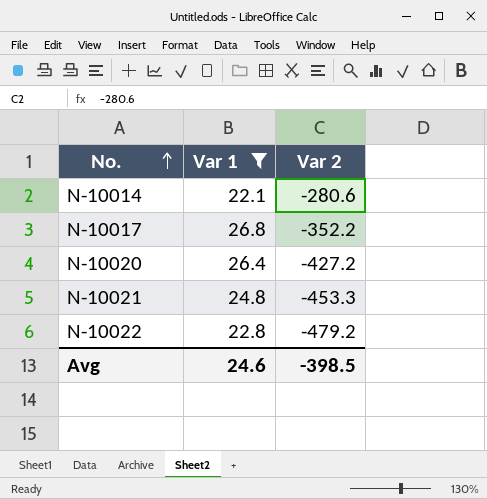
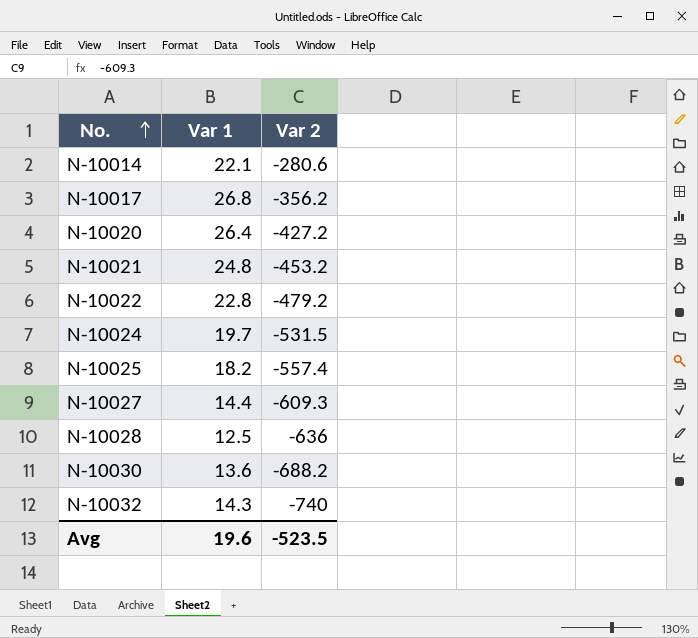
filter: Var 1 >= 22.1 -> none
N-10017 | Var 2: -352.2 -> -356.2
N-10021 | Var 2: -453.3 -> -453.2
Avg | Var 1: 24.6 -> 19.6
Avg | Var 2: -398.5 -> -523.5

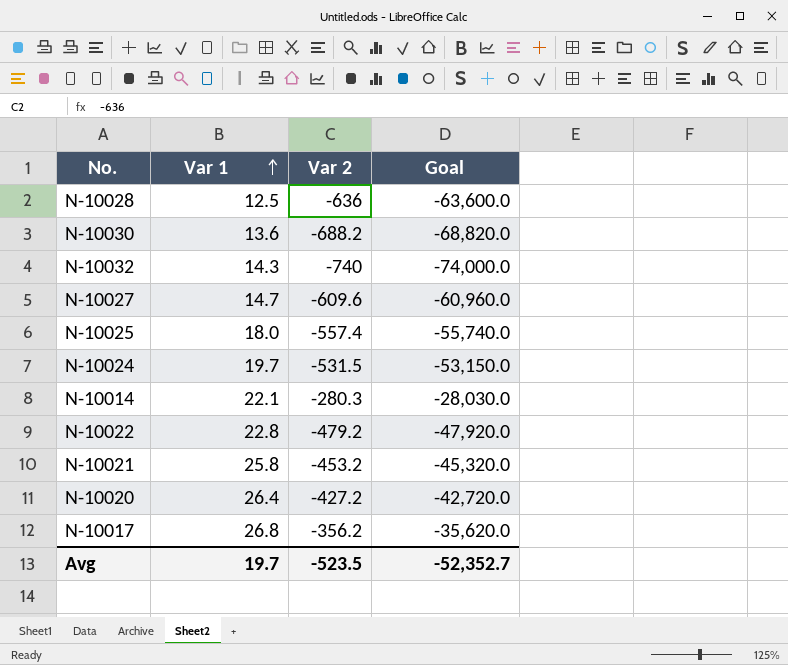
row order: No. ascending -> Var 1 ascending
column Goal | formula: none -> [Var 2] * 100
N-10027 | Var 1: 14.4 -> 14.7
N-10027 | Var 2: -609.3 -> -609.6
N-10025 | Var 1: 18.2 -> 18.0
N-10014 | Var 2: -280.6 -> -280.3
N-10021 | Var 1: 24.8 -> 25.8
Avg | Var 1: 19.6 -> 19.7

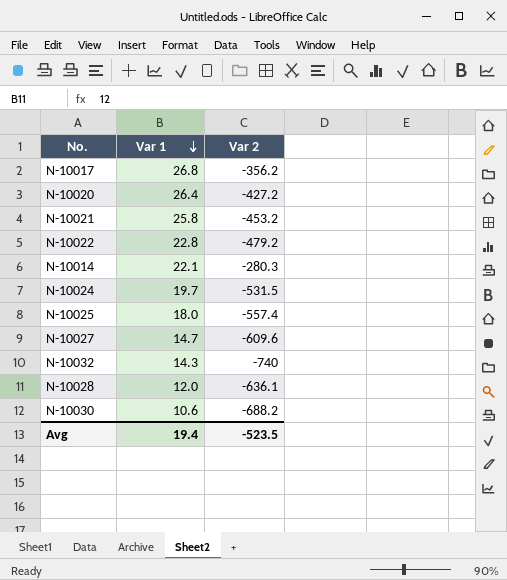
row order: Var 1 ascending -> Var 1 descending
column Goal | formula: [Var 2] * 100 -> none
N-10028 | Var 1: 12.5 -> 12.0
N-10028 | Var 2: -636 -> -636.1
N-10030 | Var 1: 13.6 -> 10.6
Avg | Var 1: 19.7 -> 19.4

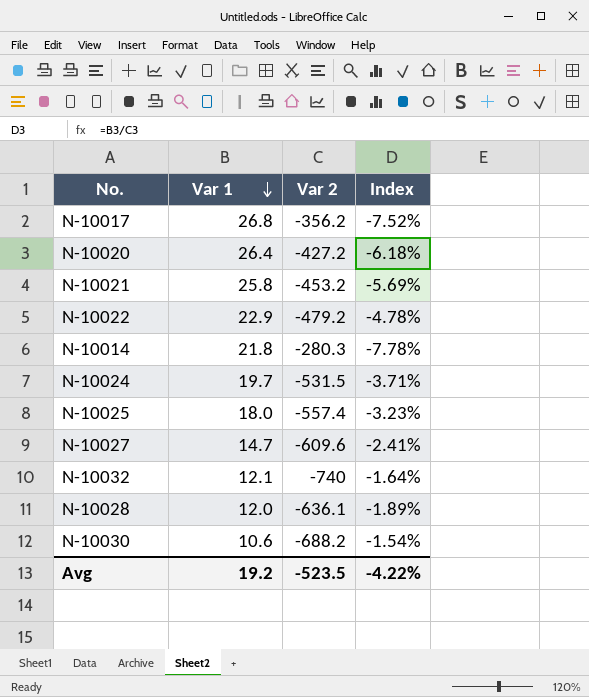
column Index | formula: none -> [Var 1] / [Var 2]
N-10022 | Var 1: 22.8 -> 22.9
N-10014 | Var 1: 22.1 -> 21.8
N-10032 | Var 1: 14.3 -> 12.1
Avg | Var 1: 19.4 -> 19.2

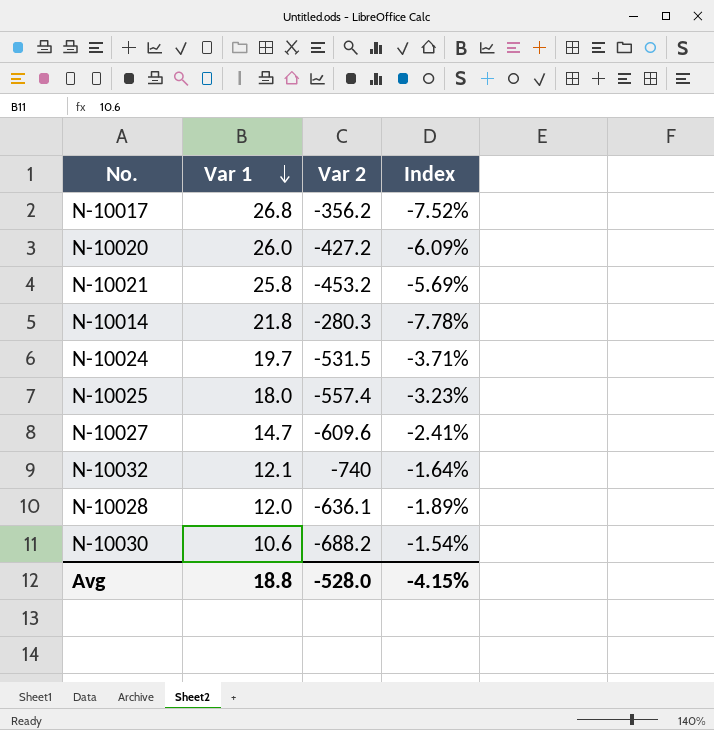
row N-10022: 22.9 | -479.2 | -4.78% -> none
N-10020 | Var 1: 26.4 -> 26.0
N-10020 | Index: -6.18% -> -6.09%
Avg | Var 1: 19.2 -> 18.8
Avg | Var 2: -523.5 -> -528.0
Avg | Index: -4.22% -> -4.15%

